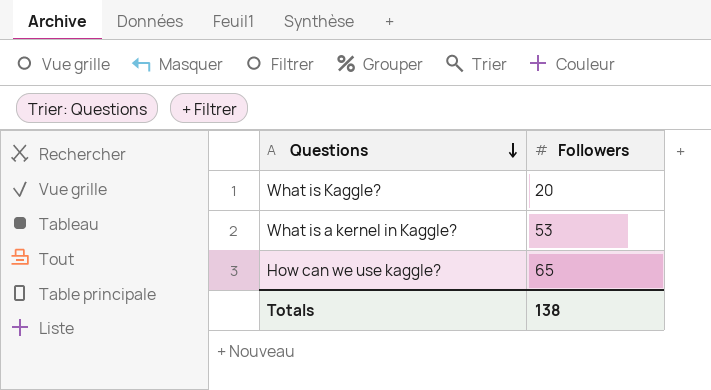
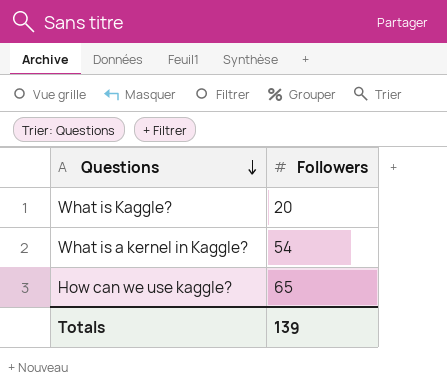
What is a kernel in Kaggle? | Followers: 53 -> 54
Totals | Followers: 138 -> 139

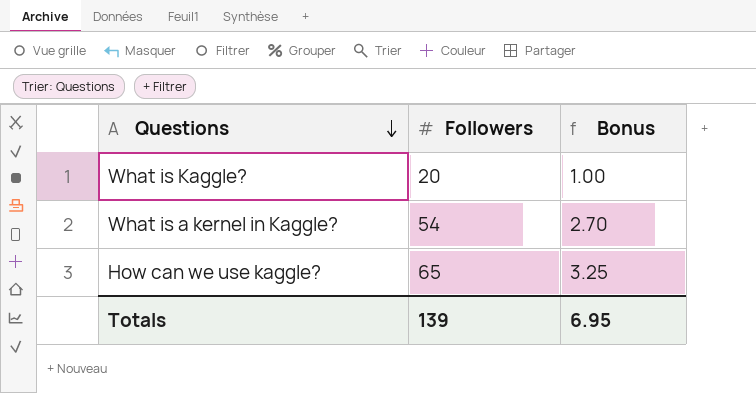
column Bonus | formula: none -> [Followers] * 0.05

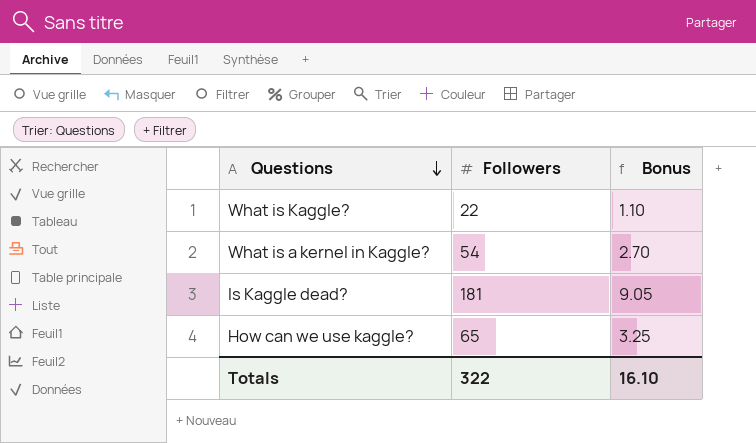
What is Kaggle? | Followers: 20 -> 22
What is Kaggle? | Bonus: 1.00 -> 1.10
row Is Kaggle dead?: none -> 181 | 9.05
Totals | Followers: 139 -> 322
Totals | Bonus: 6.95 -> 16.10

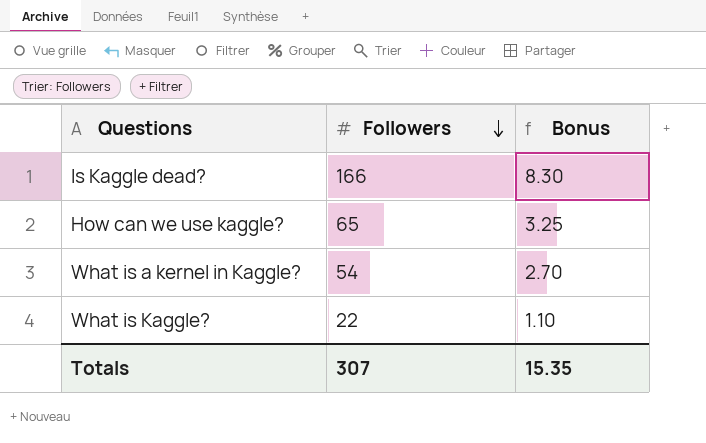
row order: Questions descending -> Followers descending
Is Kaggle dead? | Followers: 181 -> 166
Is Kaggle dead? | Bonus: 9.05 -> 8.30
Totals | Followers: 322 -> 307
Totals | Bonus: 16.10 -> 15.35

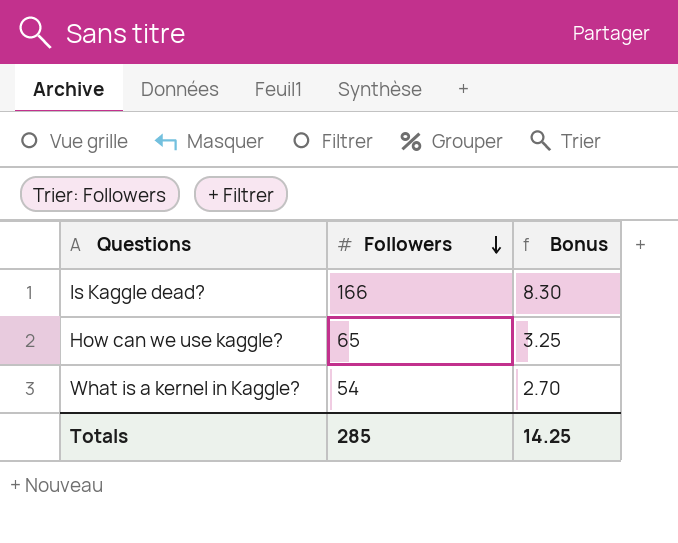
row What is Kaggle?: 22 | 1.10 -> none
Totals | Followers: 307 -> 285
Totals | Bonus: 15.35 -> 14.25

